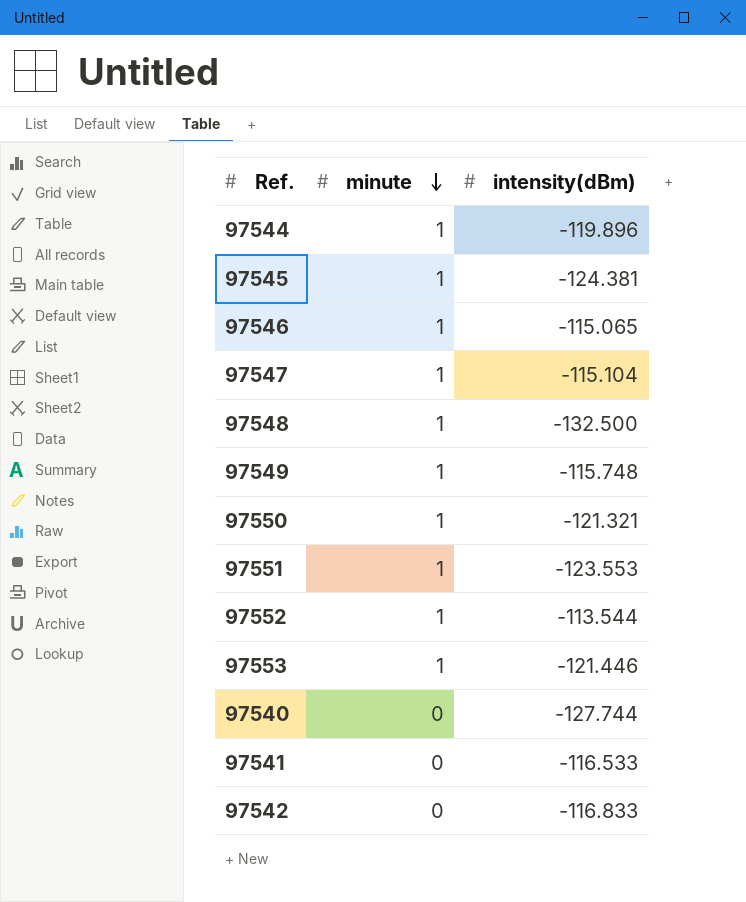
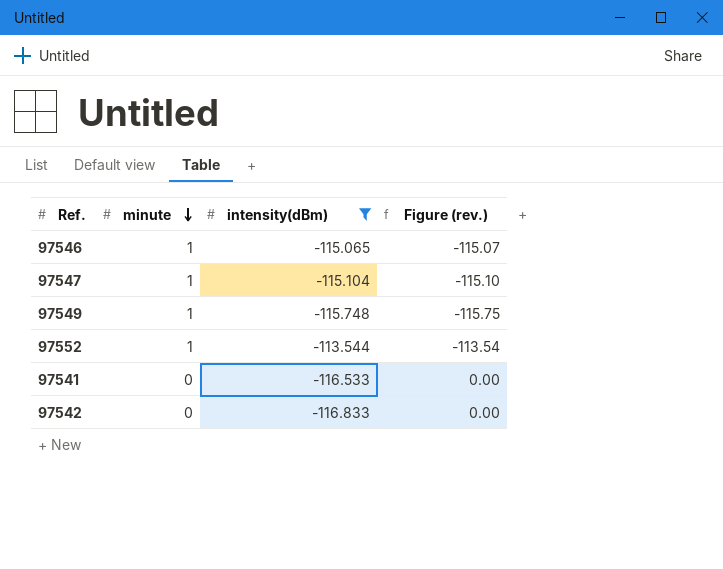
filter: none -> intensity(dBm) >= -116.833
column Figure (rev.) | formula: none -> [minute] * [intensity(dBm)]

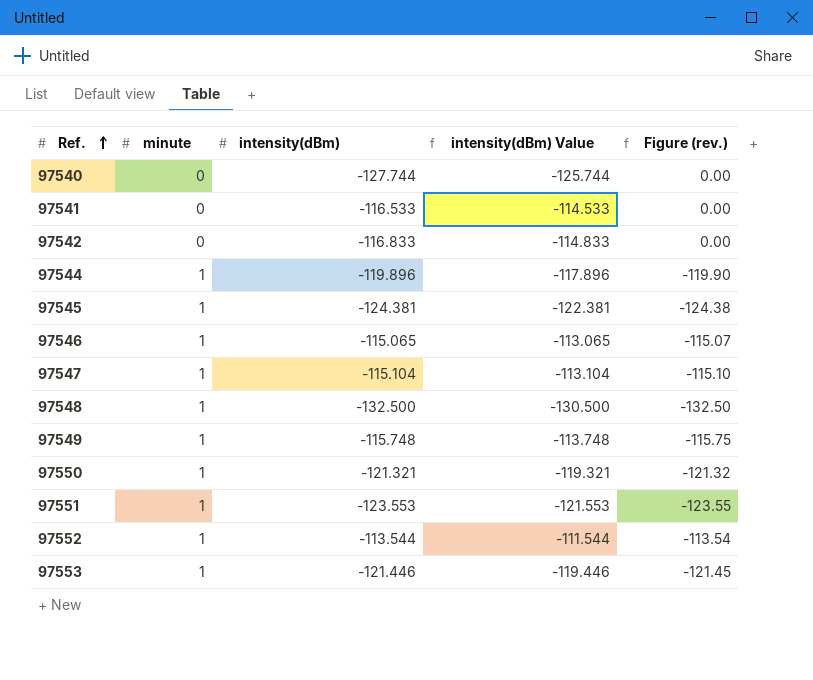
filter: intensity(dBm) >= -116.833 -> none
row order: minute descending -> Ref. ascending
column intensity(dBm) Value | formula: none -> [intensity(dBm)] + 2

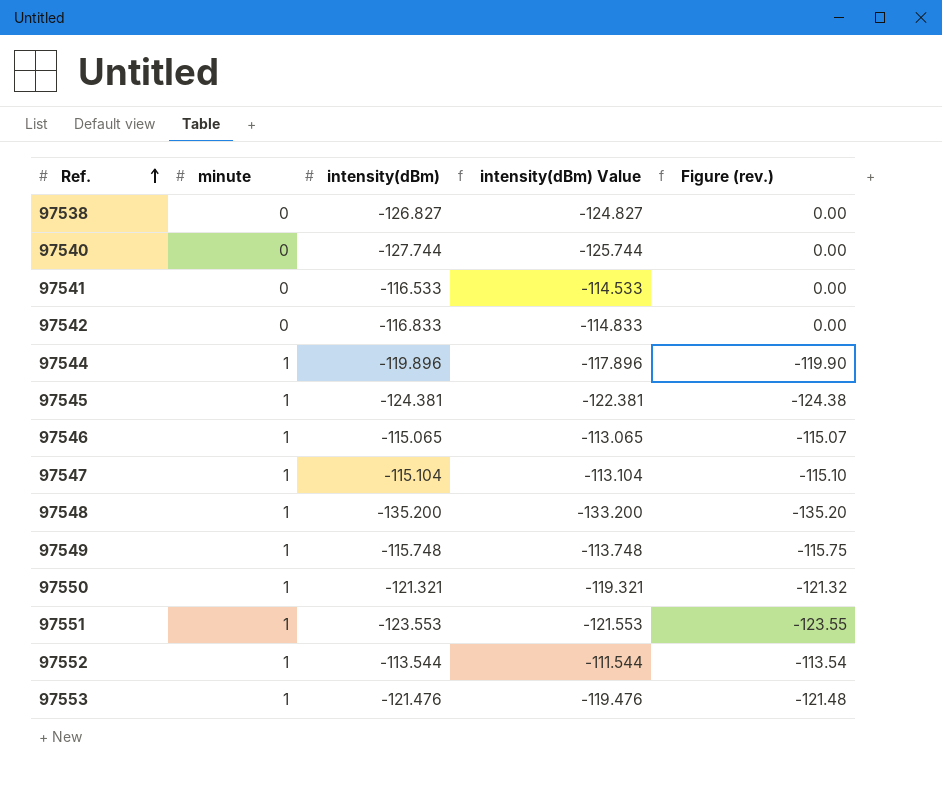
row 97538: none -> 0 | -126.827 | -124.827 | 0.00
97548 | intensity(dBm): -132.500 -> -135.200
97548 | intensity(dBm) Value: -130.500 -> -133.200
97548 | Figure (rev.): -132.50 -> -135.20
97553 | intensity(dBm): -121.446 -> -121.476
97553 | intensity(dBm) Value: -119.446 -> -119.476
97553 | Figure (rev.): -121.45 -> -121.48

